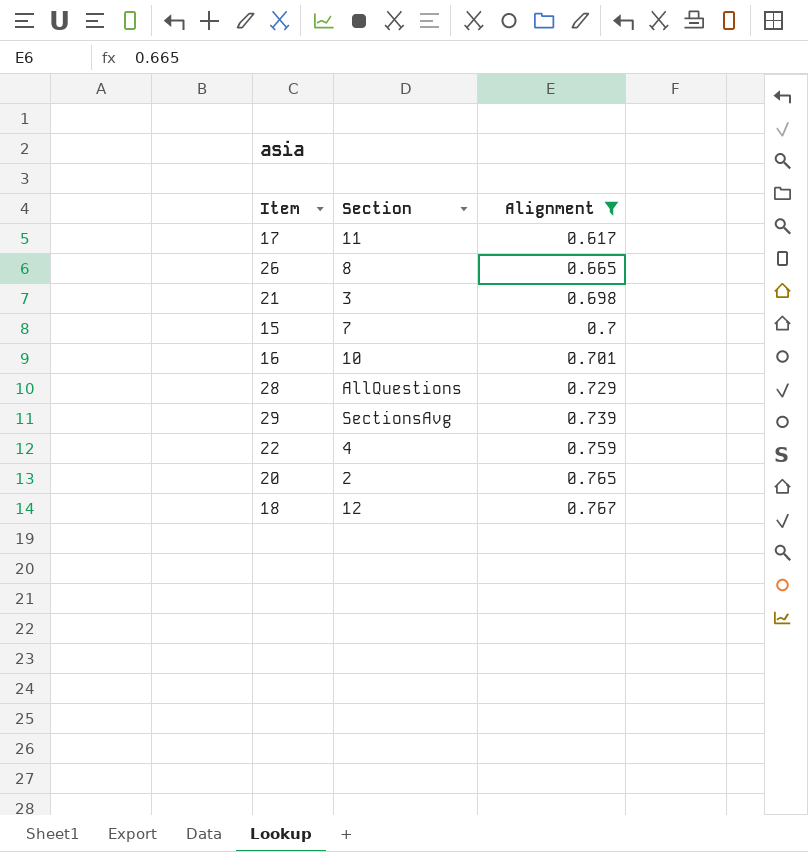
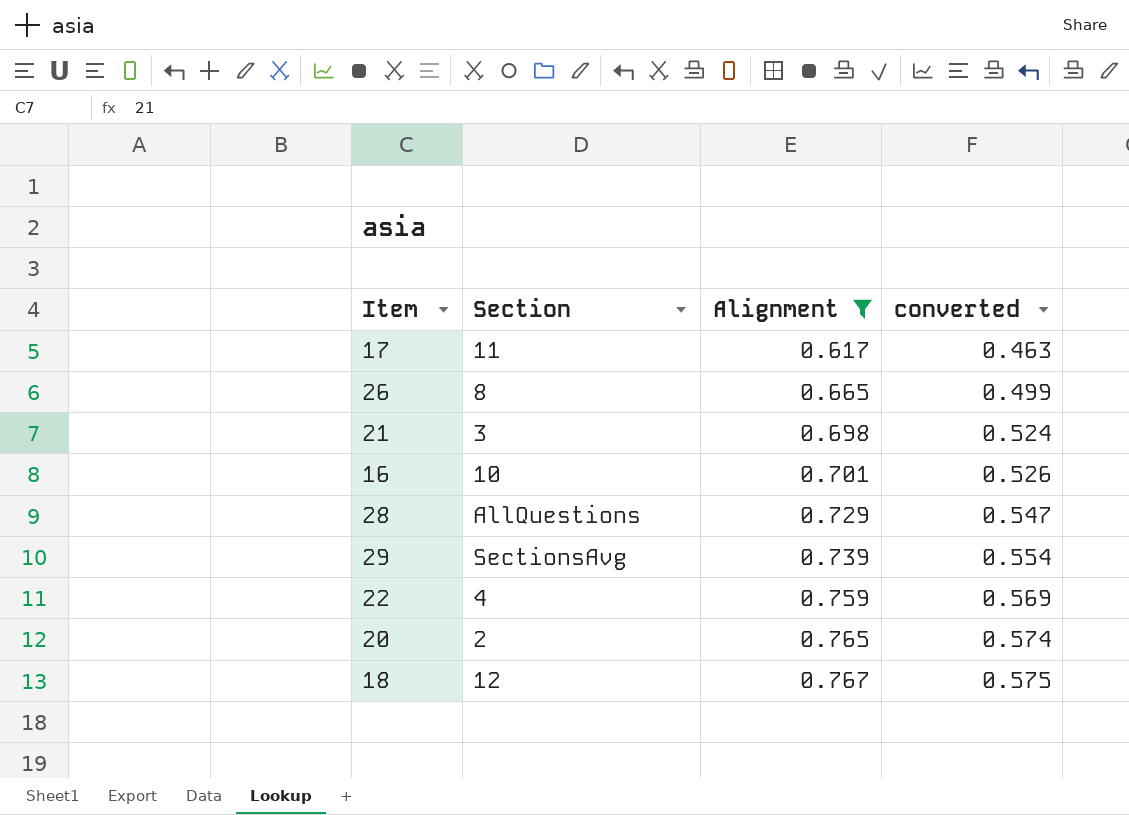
column converted | formula: none -> [Alignment] * 0.75
row 15: 7 | 0.7 -> none

